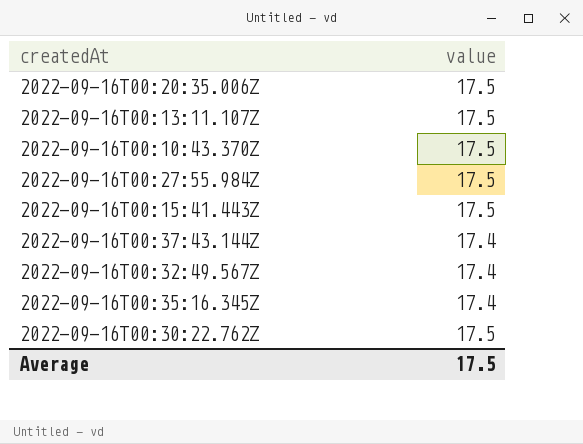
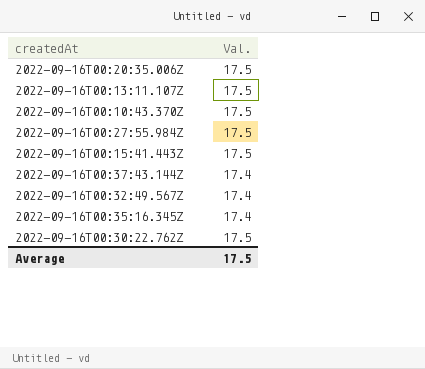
column name: value -> Val.

